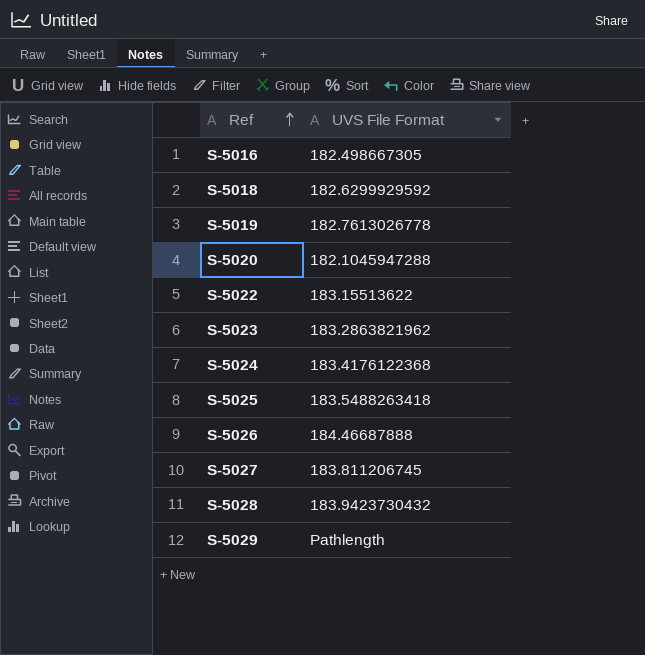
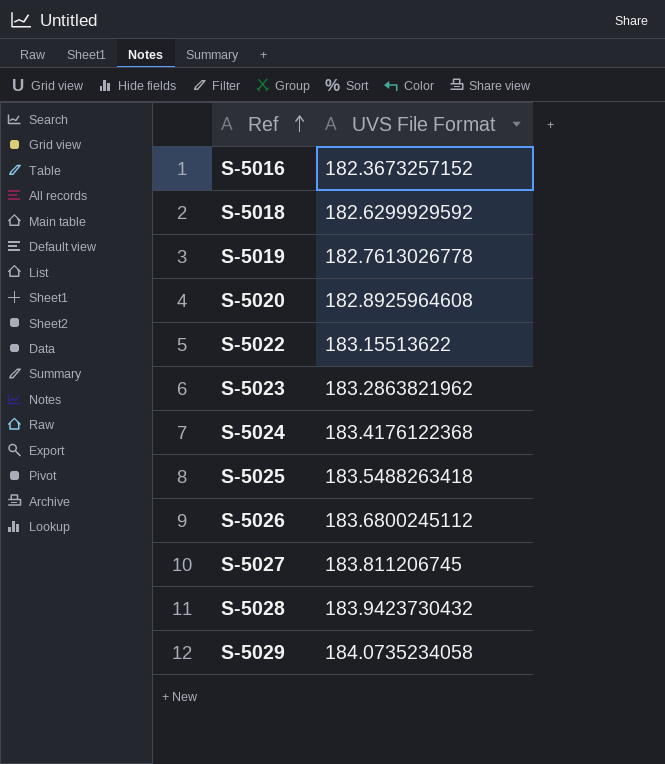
S-5016 | UVS File Format: 182.498667305 -> 182.3673257152
S-5020 | UVS File Format: 182.1045947288 -> 182.8925964608
S-5026 | UVS File Format: 184.46687888 -> 183.6800245112
S-5029 | UVS File Format: Pathlength -> 184.0735234058

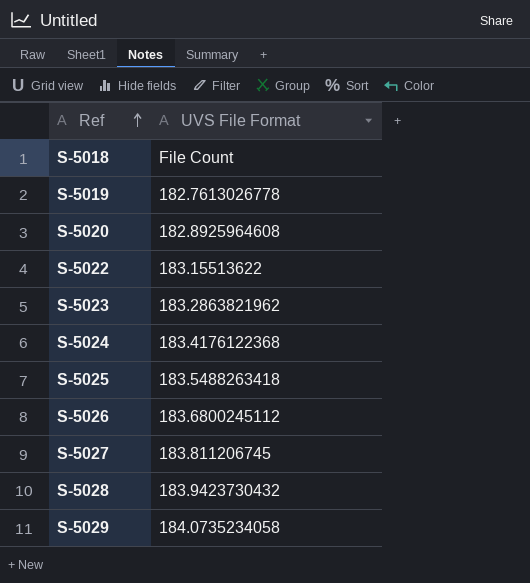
row S-5016: 182.3673257152 -> none
S-5018 | UVS File Format: 182.6299929592 -> File Count

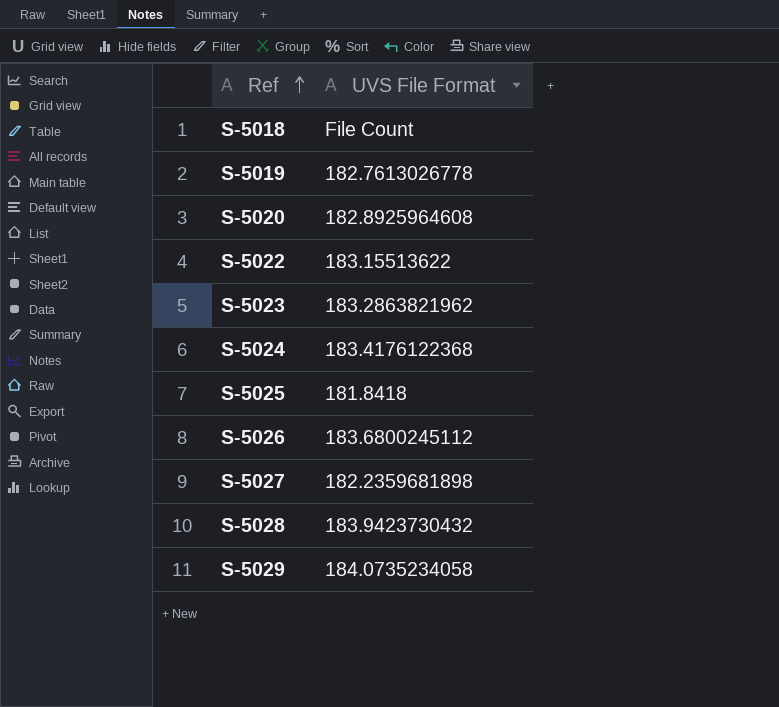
S-5025 | UVS File Format: 183.5488263418 -> 181.8418
S-5027 | UVS File Format: 183.811206745 -> 182.2359681898

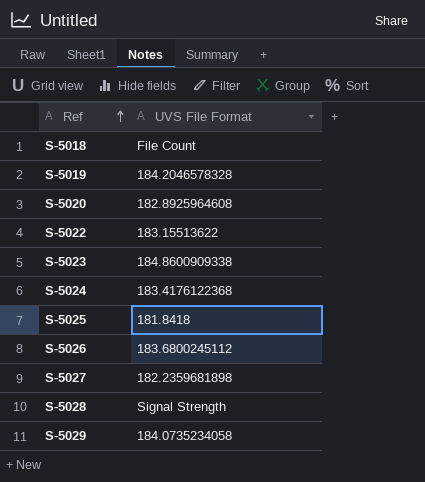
S-5019 | UVS File Format: 182.7613026778 -> 184.2046578328
S-5023 | UVS File Format: 183.2863821962 -> 184.8600909338
S-5028 | UVS File Format: 183.9423730432 -> Signal Strength

